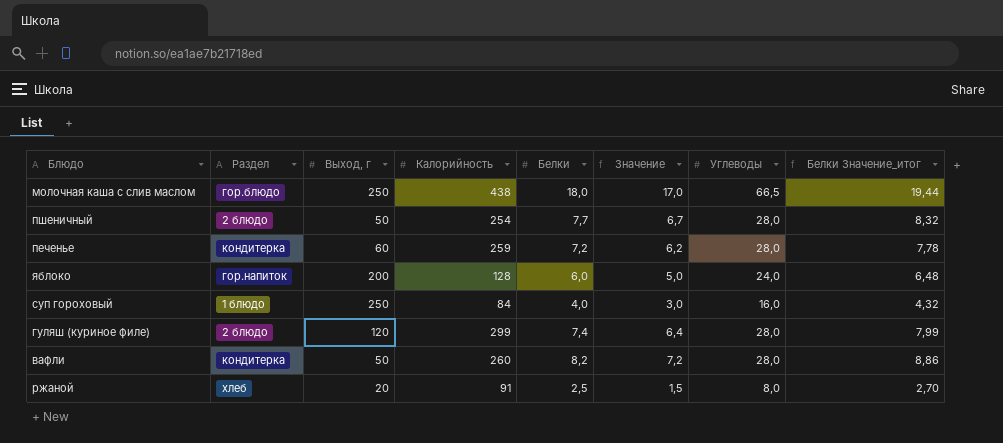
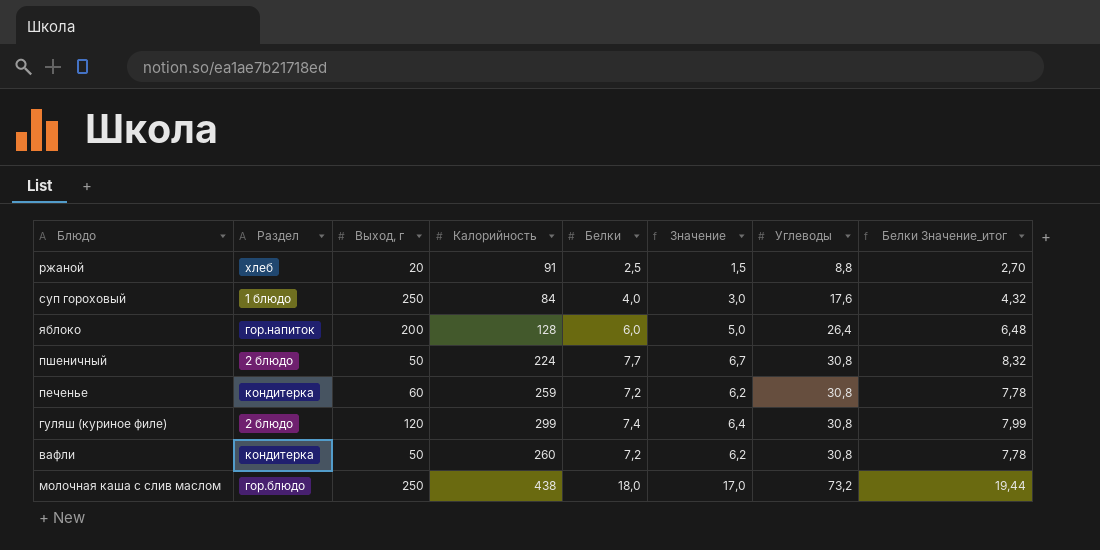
row order: none -> Углеводы ascending
ржаной | Углеводы: 8,0 -> 8,8
суп гороховый | Углеводы: 16,0 -> 17,6
яблоко | Углеводы: 24,0 -> 26,4
пшеничный | Калорийность: 254 -> 224
пшеничный | Углеводы: 28,0 -> 30,8
печенье | Углеводы: 28,0 -> 30,8
гуляш (куриное филе) | Углеводы: 28,0 -> 30,8
вафли | Белки: 8,2 -> 7,2
вафли | Значение: 7,2 -> 6,2
вафли | Углеводы: 28,0 -> 30,8
вафли | Белки Значение_итог: 8,86 -> 7,78
молочная каша с слив маслом | Углеводы: 66,5 -> 73,2

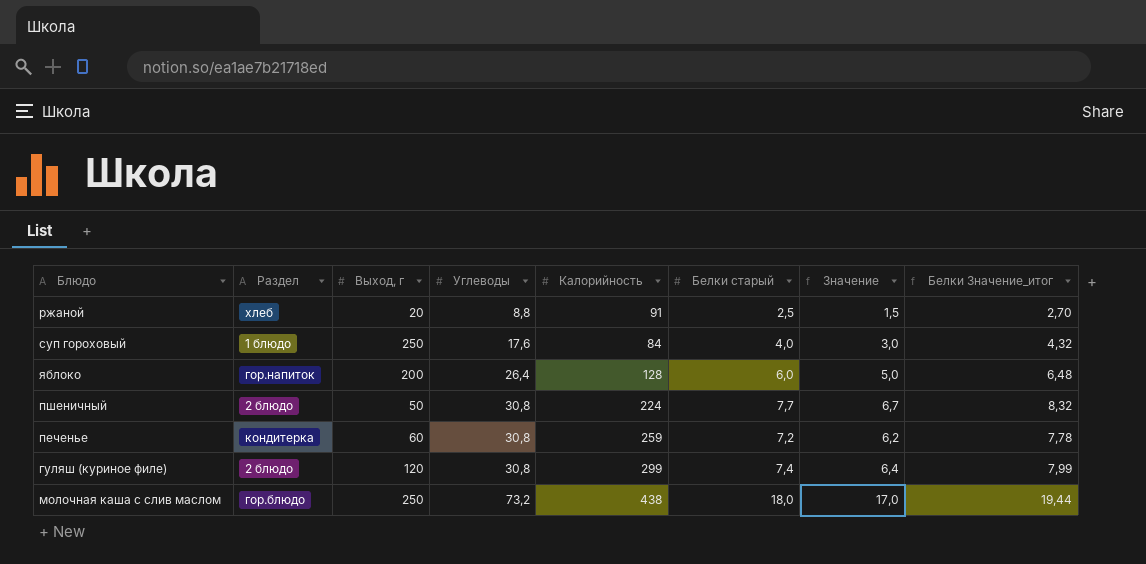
column Углеводы | position: 7 -> 4
column name: Белки -> Белки старый
row вафли: кондитерка | 50 | 260 | 7,2 | 6,2 | 30,8 | 7,78 -> none

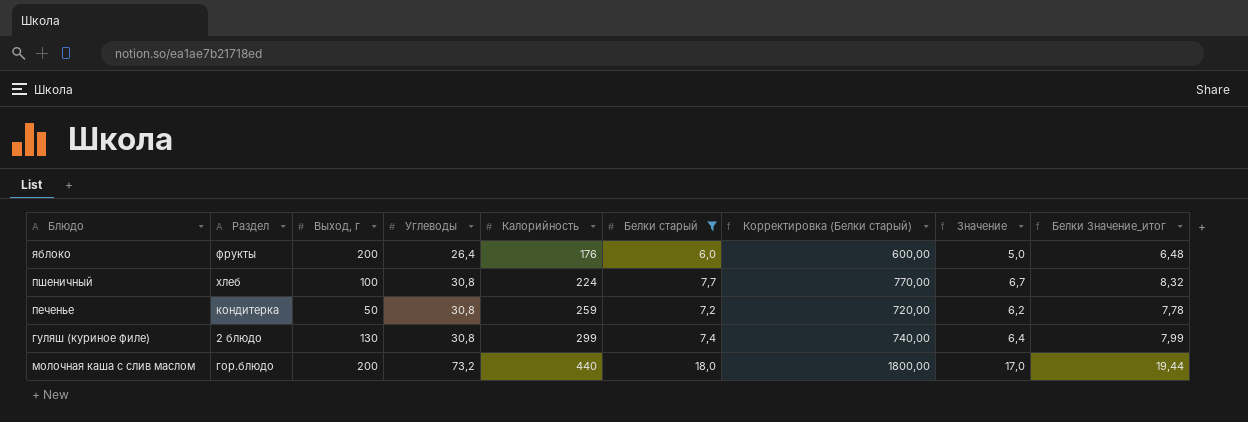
filter: none -> Белки старый >= 6,0
column Корректировка (Белки старый) | formula: none -> [Белки старый] * 100
яблоко | Раздел: гор.напиток -> фрукты
яблоко | Калорийность: 128 -> 176
пшеничный | Раздел: 2 блюдо -> хлеб
пшеничный | Выход, г: 50 -> 100
печенье | Выход, г: 60 -> 50
гуляш (куриное филе) | Выход, г: 120 -> 130
молочная каша с слив маслом | Выход, г: 250 -> 200
молочная каша с слив маслом | Калорийность: 438 -> 440

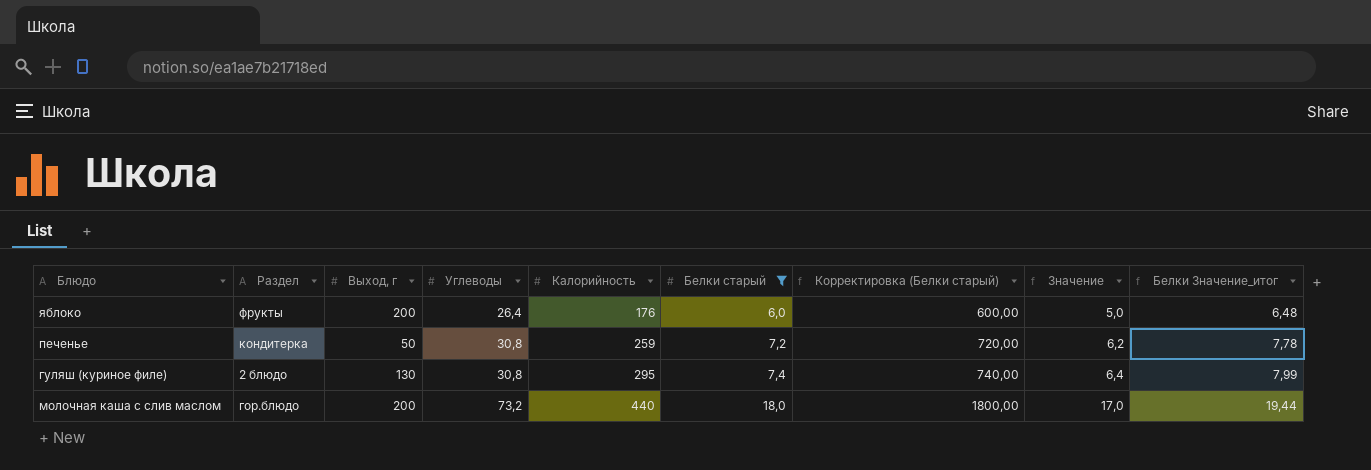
row пшеничный: хлеб | 100 | 30,8 | 224 | 7,7 | 770,00 | 6,7 | 8,32 -> none
гуляш (куриное филе) | Калорийность: 299 -> 295

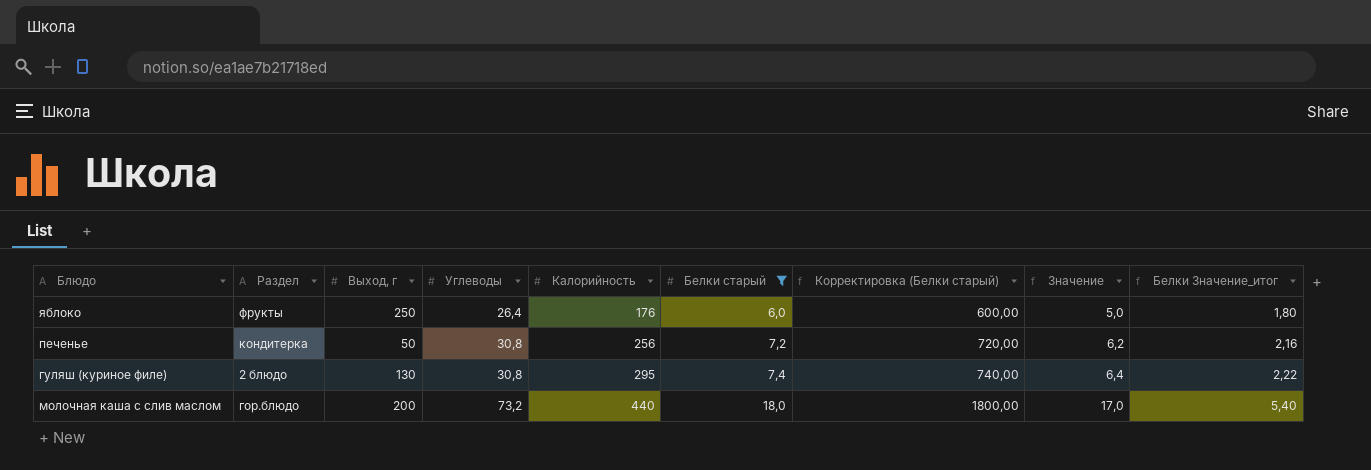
column Белки Значение_итог | formula: [Белки старый] * 1,08 -> [Белки старый] * 0,3
яблоко | Выход, г: 200 -> 250
печенье | Калорийность: 259 -> 256

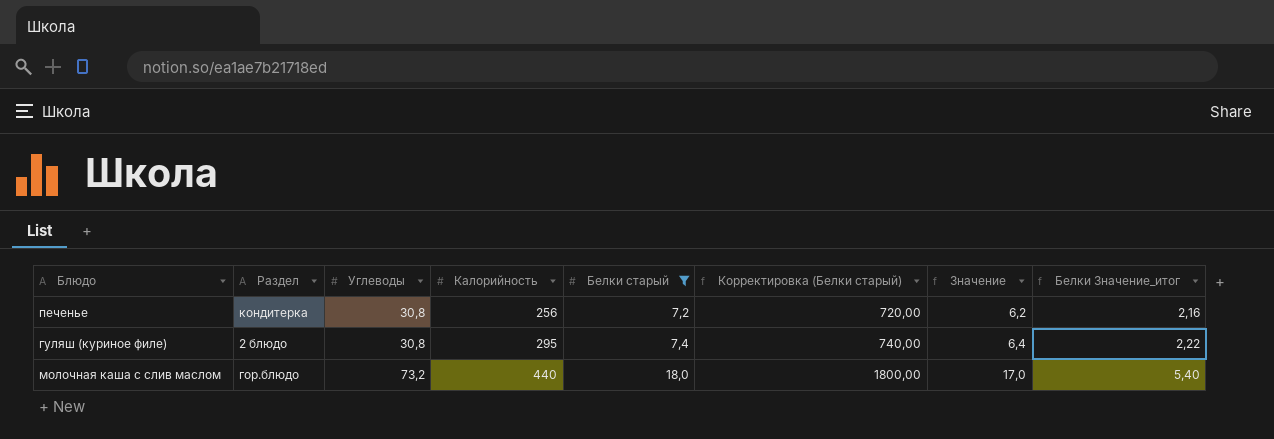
column Выход, г | position: 3 -> none
row яблоко: фрукты | 250 | 26,4 | 176 | 6,0 | 600,00 | 5,0 | 1,80 -> none

